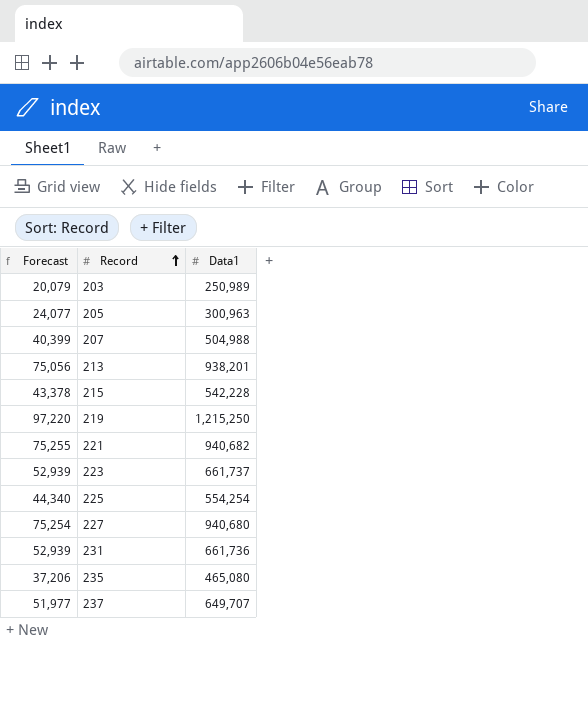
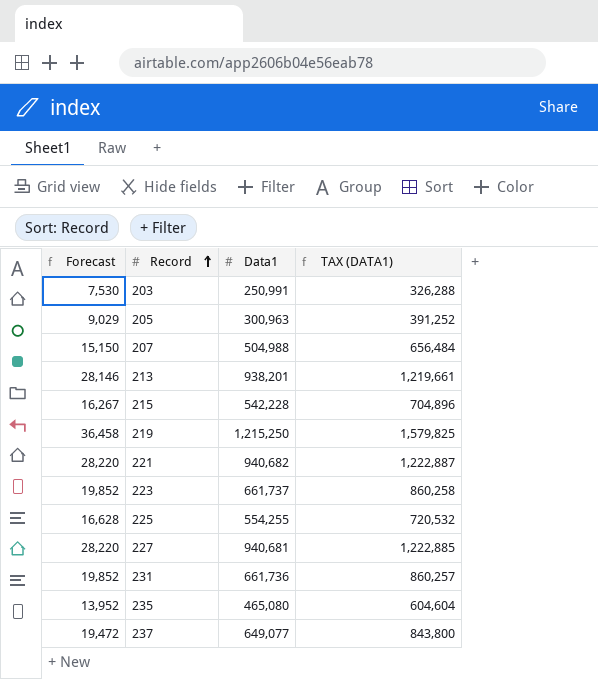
column Forecast | formula: [Data1] * 0.08 -> [Data1] * 0.03
column TAX (DATA1) | formula: none -> [Data1] * 1.3
203 | Data1: 250,989 -> 250,991
225 | Data1: 554,254 -> 554,255
227 | Data1: 940,680 -> 940,681
237 | Data1: 649,707 -> 649,077

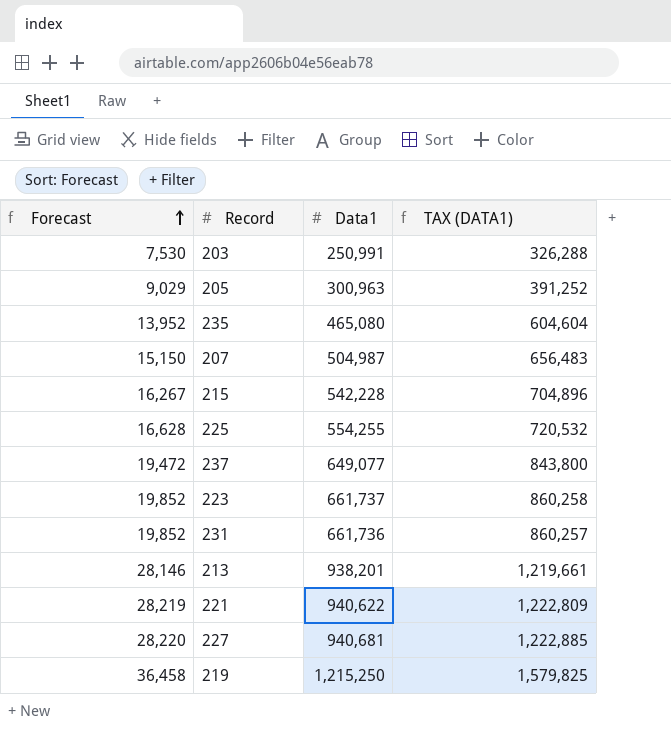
row order: Record ascending -> Forecast ascending
207 | Data1: 504,988 -> 504,987
207 | TAX (DATA1): 656,484 -> 656,483
221 | Forecast: 28,220 -> 28,219
221 | Data1: 940,682 -> 940,622
221 | TAX (DATA1): 1,222,887 -> 1,222,809

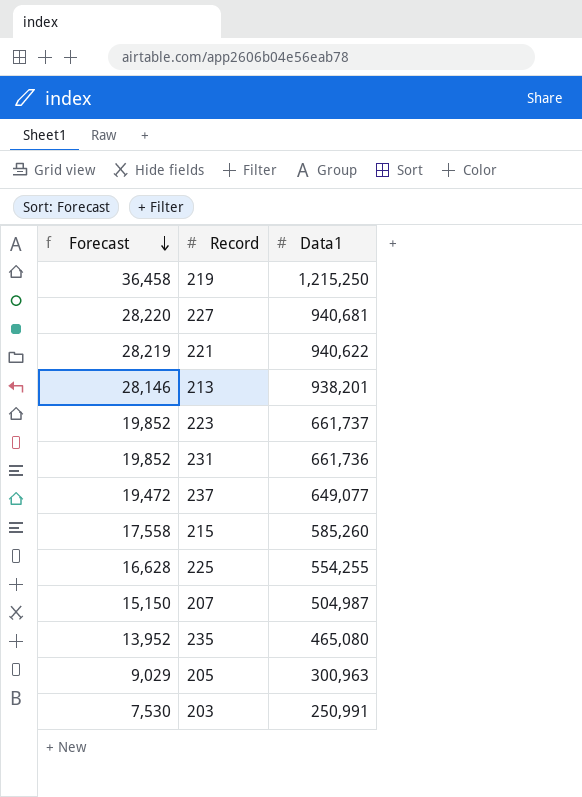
row order: Forecast ascending -> Forecast descending
column TAX (DATA1) | formula: [Data1] * 1.3 -> none
215 | Forecast: 16,267 -> 17,558
215 | Data1: 542,228 -> 585,260

